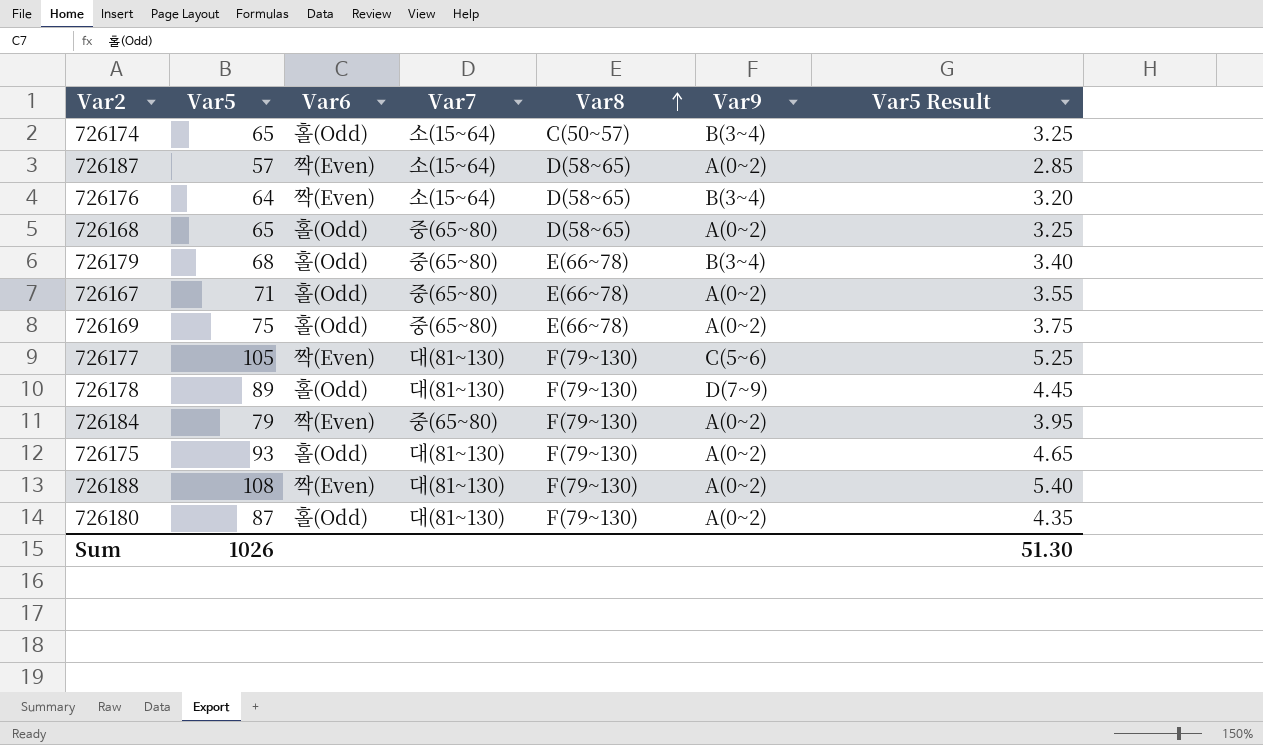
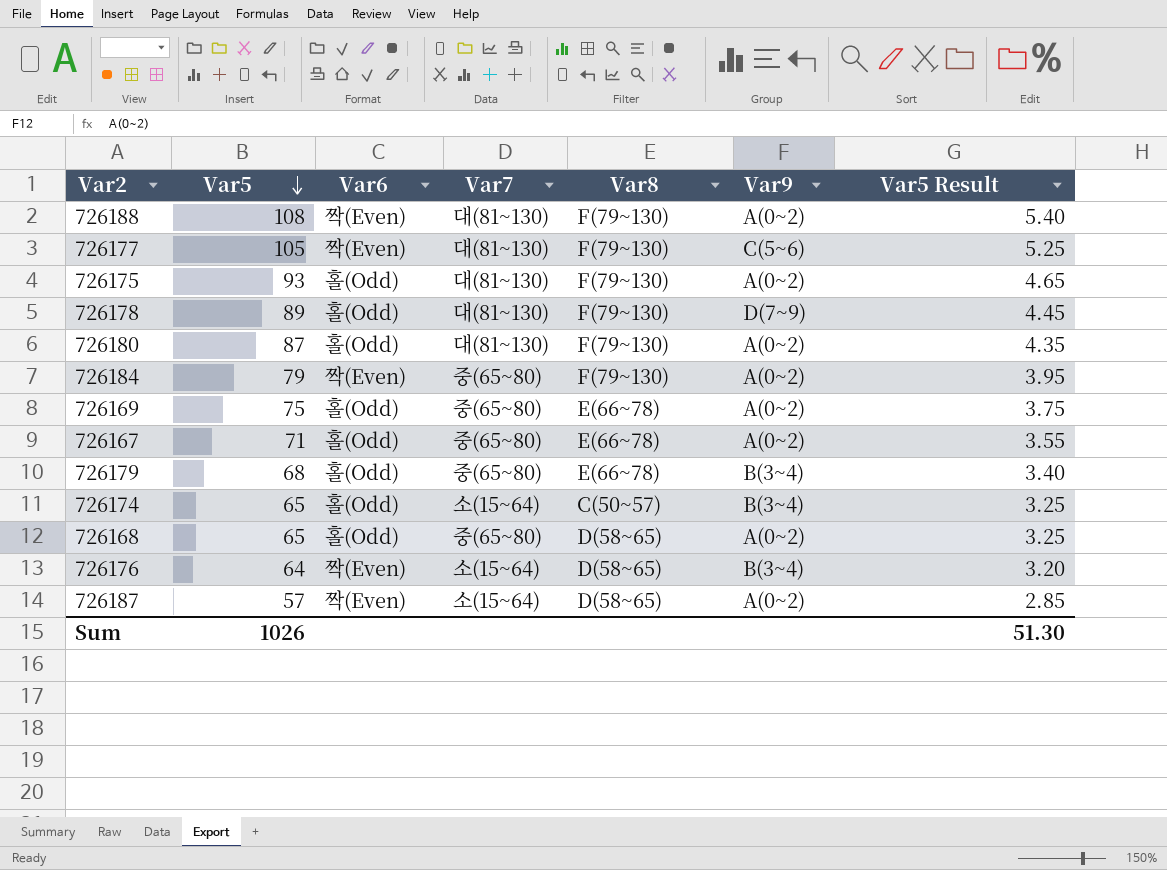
row order: Var8 ascending -> Var5 descending

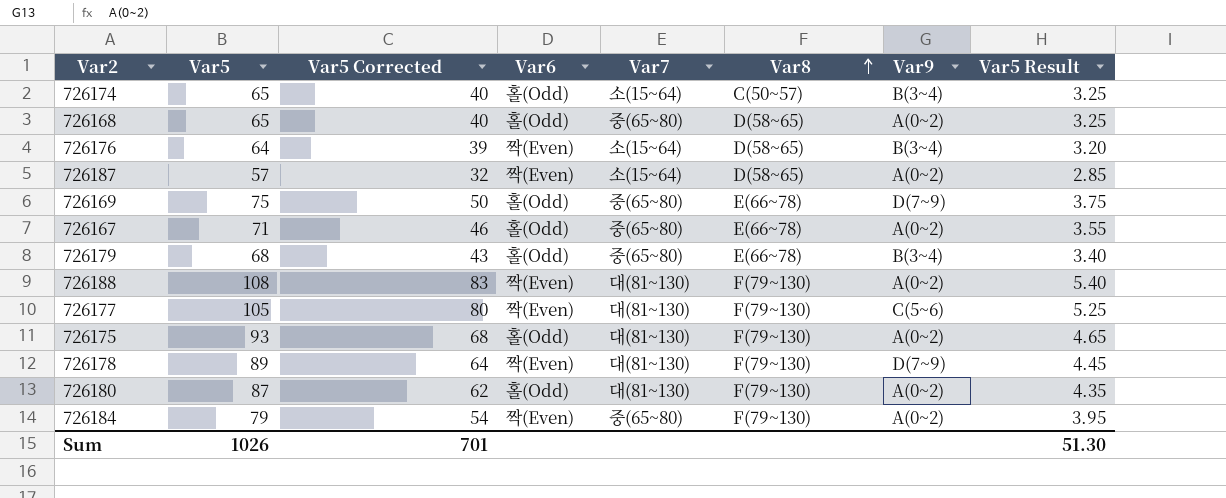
row order: Var5 descending -> Var8 ascending
column Var5 Corrected | formula: none -> [Var5] - 25
726169 | Var9: A(0~2) -> D(7~9)
726178 | Var6: 홀(Odd) -> 짝(Even)

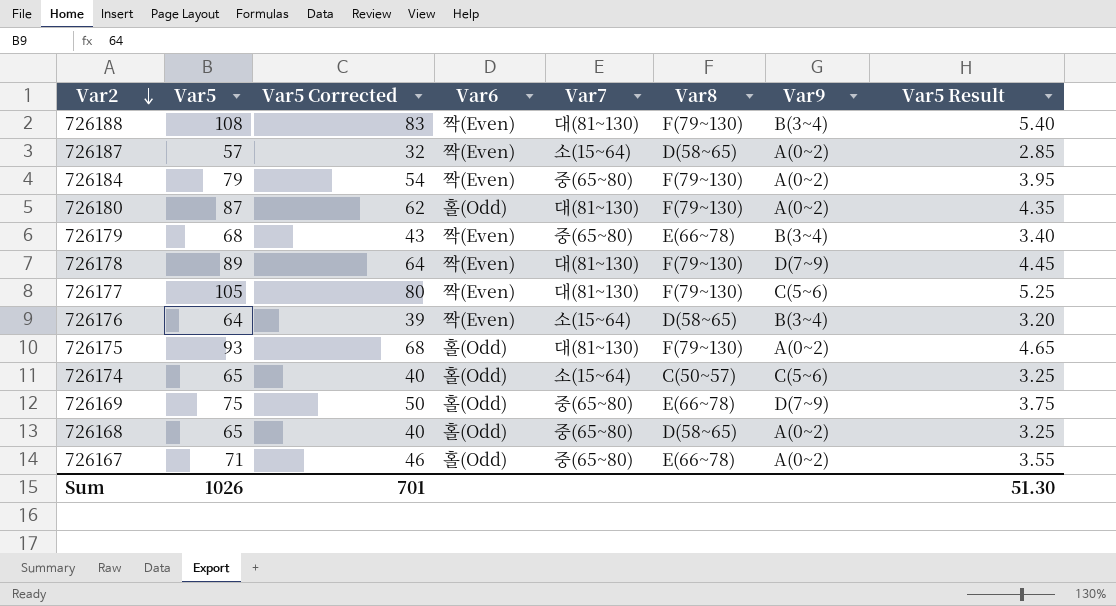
row order: Var8 ascending -> Var2 descending
726188 | Var9: A(0~2) -> B(3~4)
726179 | Var6: 홀(Odd) -> 짝(Even)
726174 | Var9: B(3~4) -> C(5~6)

